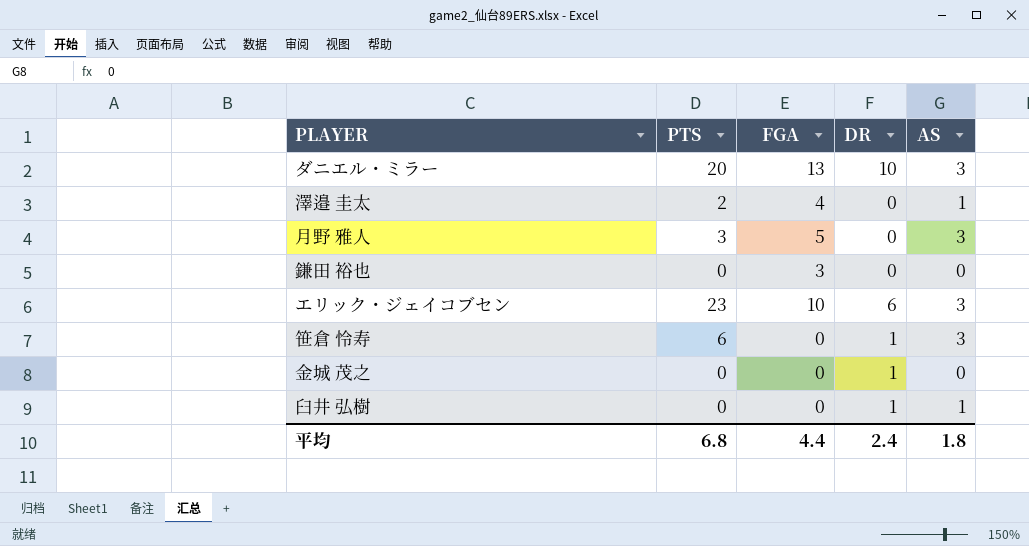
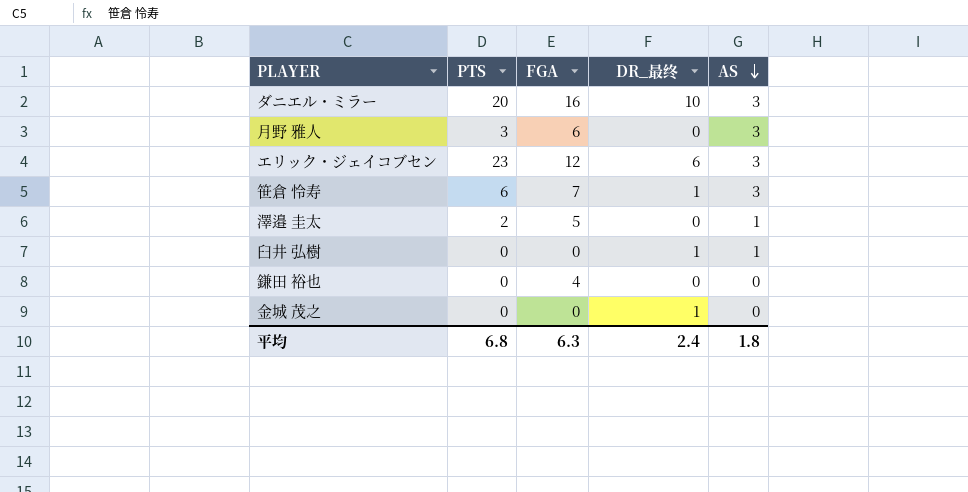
row order: none -> AS descending
column name: DR -> DR_最终
ダニエル・ミラー | FGA: 13 -> 16
月野 雅人 | FGA: 5 -> 6
エリック・ジェイコブセン | FGA: 10 -> 12
笹倉 怜寿 | FGA: 0 -> 7
澤邉 圭太 | FGA: 4 -> 5
鎌田 裕也 | FGA: 3 -> 4
平均 | FGA: 4.4 -> 6.3

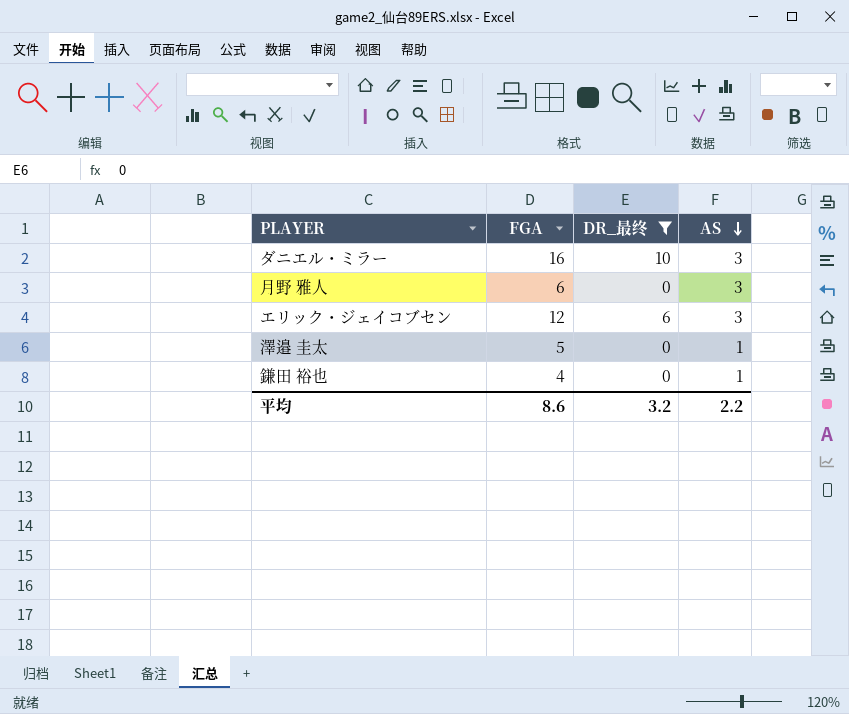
filter: none -> DR_最终 != 1
column PTS | position: 2 -> none
鎌田 裕也 | AS: 0 -> 1
平均 | FGA: 6.3 -> 8.6
平均 | DR_最终: 2.4 -> 3.2
平均 | AS: 1.8 -> 2.2

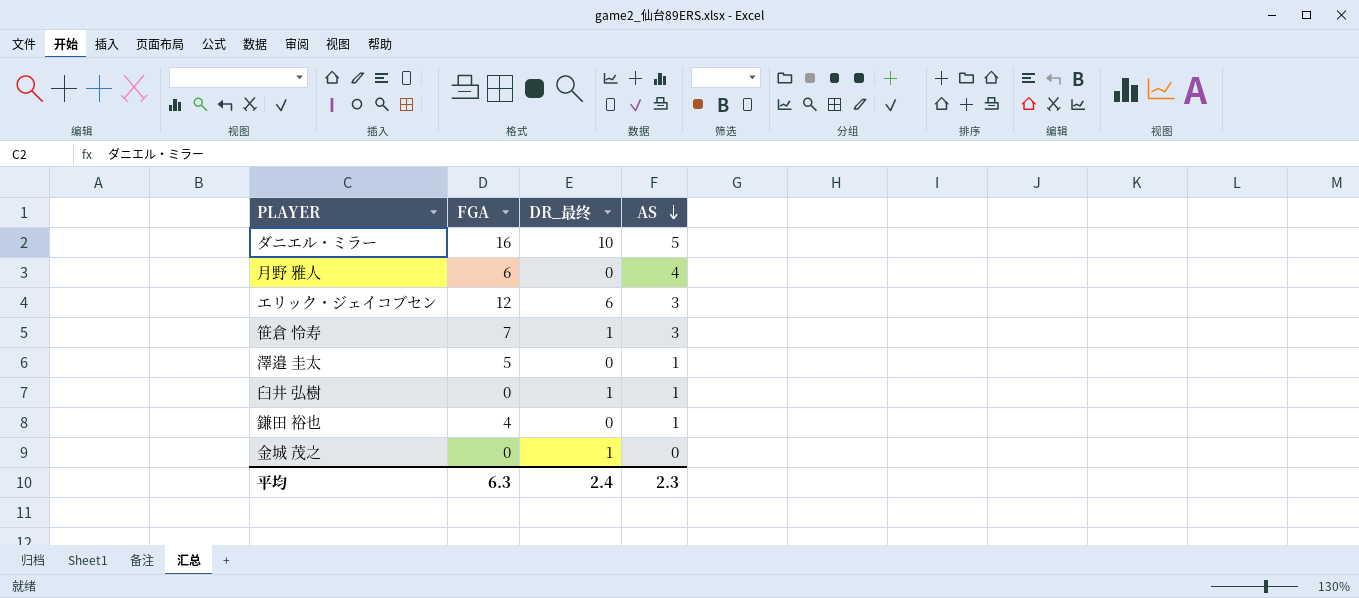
filter: DR_最终 != 1 -> none
ダニエル・ミラー | AS: 3 -> 5
月野 雅人 | AS: 3 -> 4
平均 | FGA: 8.6 -> 6.3
平均 | DR_最终: 3.2 -> 2.4
平均 | AS: 2.2 -> 2.3

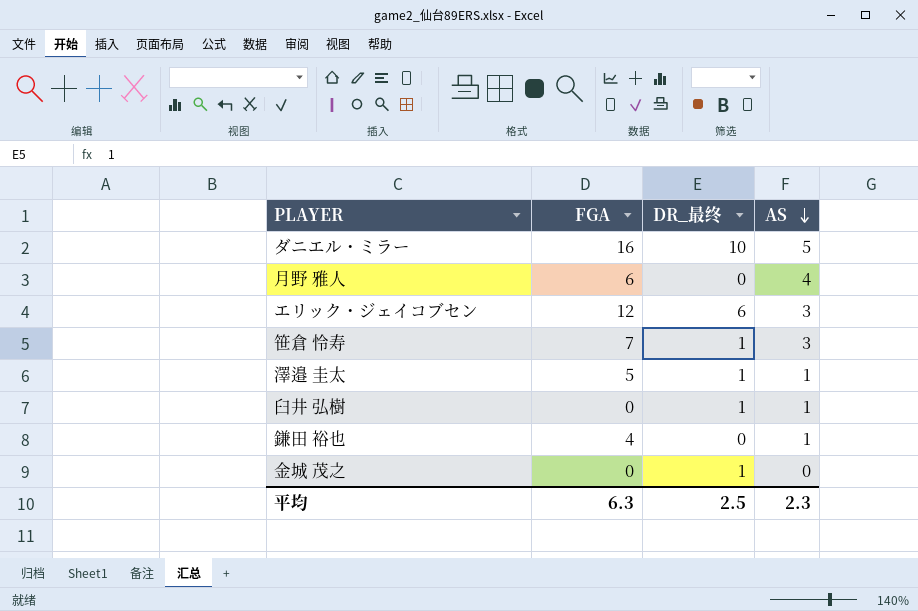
澤邉 圭太 | DR_最终: 0 -> 1
平均 | DR_最终: 2.4 -> 2.5

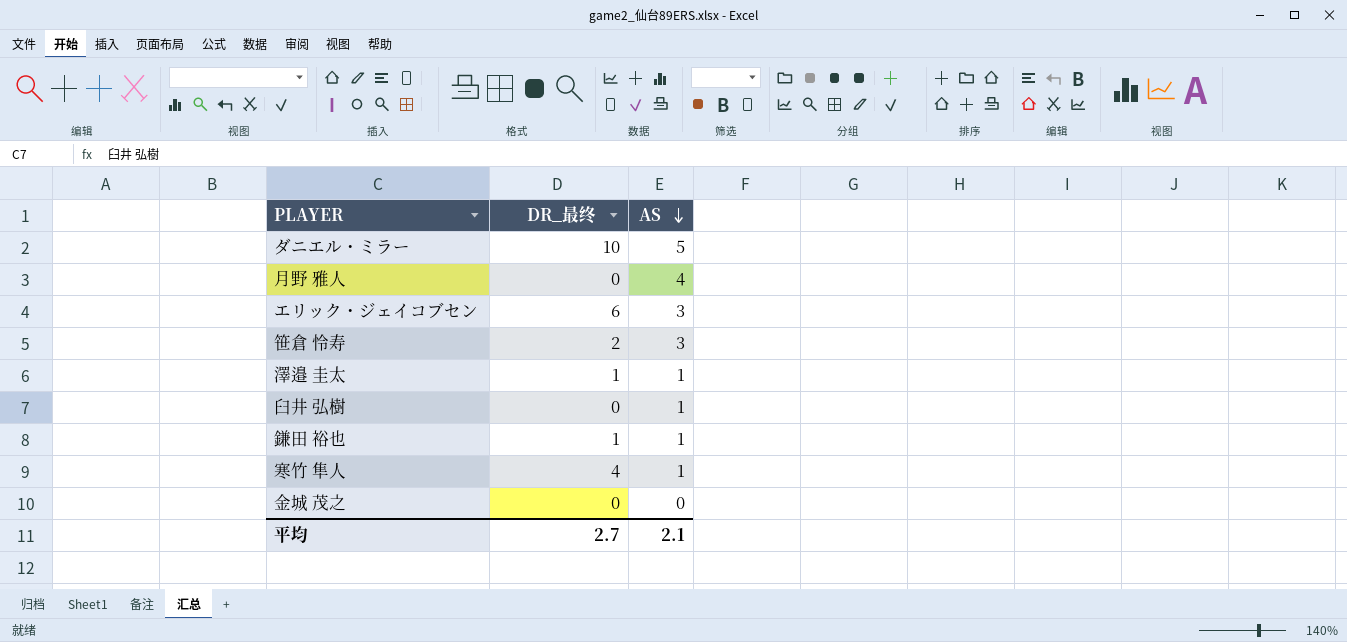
column FGA | position: 2 -> none
笹倉 怜寿 | DR_最终: 1 -> 2
臼井 弘樹 | DR_最终: 1 -> 0
鎌田 裕也 | DR_最终: 0 -> 1
row 寒竹 隼人: none -> 4 | 1
金城 茂之 | DR_最终: 1 -> 0
平均 | DR_最终: 2.5 -> 2.7
平均 | AS: 2.3 -> 2.1

